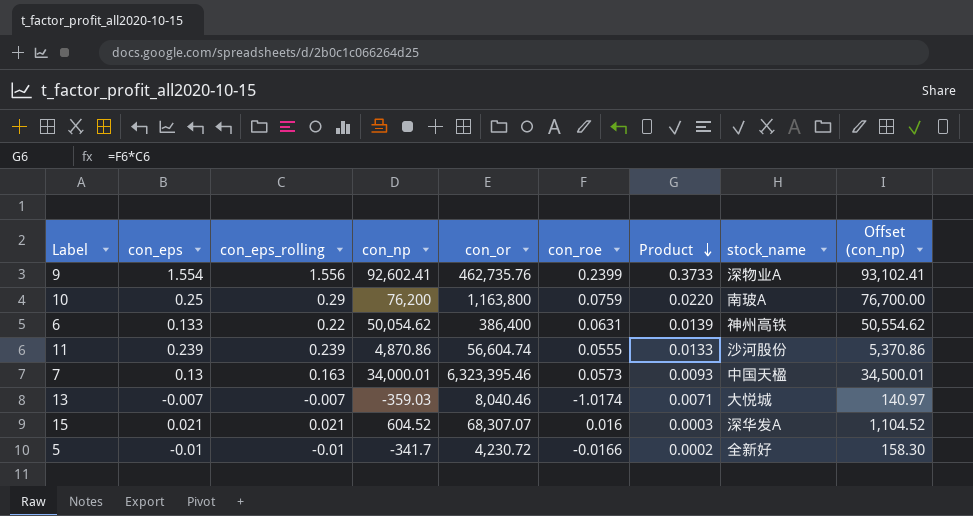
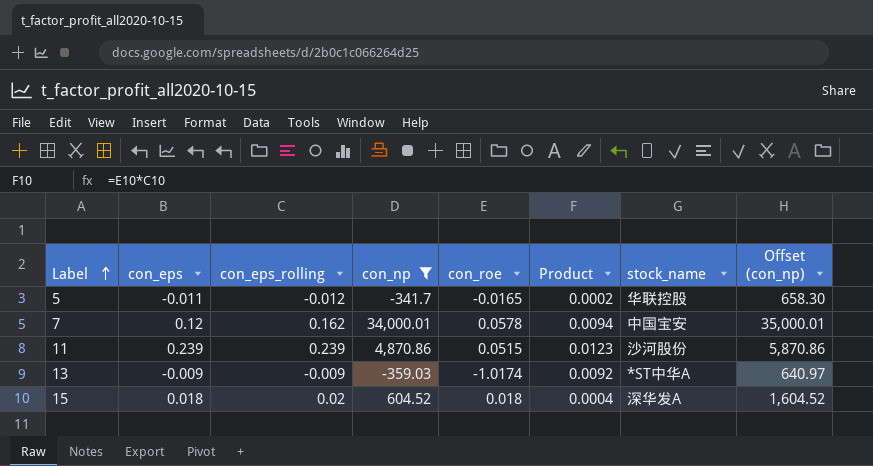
filter: none -> con_np <= 34,000.01
row order: Product descending -> Label ascending
column con_or | position: 5 -> none
column Offset (con_np) | formula: [con_np] + 500 -> [con_np] + 1000
5 | con_eps: -0.01 -> -0.011
5 | con_eps_rolling: -0.01 -> -0.012
5 | con_roe: -0.0166 -> -0.0165
5 | stock_name: 全新好 -> 华联控股
7 | con_eps: 0.13 -> 0.12
7 | con_eps_rolling: 0.163 -> 0.162
7 | con_roe: 0.0573 -> 0.0578
7 | Product: 0.0093 -> 0.0094
7 | stock_name: 中国天楹 -> 中国宝安
11 | con_roe: 0.0555 -> 0.0515
11 | Product: 0.0133 -> 0.0123
13 | con_eps: -0.007 -> -0.009
13 | con_eps_rolling: -0.007 -> -0.009
13 | Product: 0.0071 -> 0.0092
13 | stock_name: 大悦城 -> *ST中华A
15 | con_eps: 0.021 -> 0.018
15 | con_eps_rolling: 0.021 -> 0.02
15 | con_roe: 0.016 -> 0.018
15 | Product: 0.0003 -> 0.0004

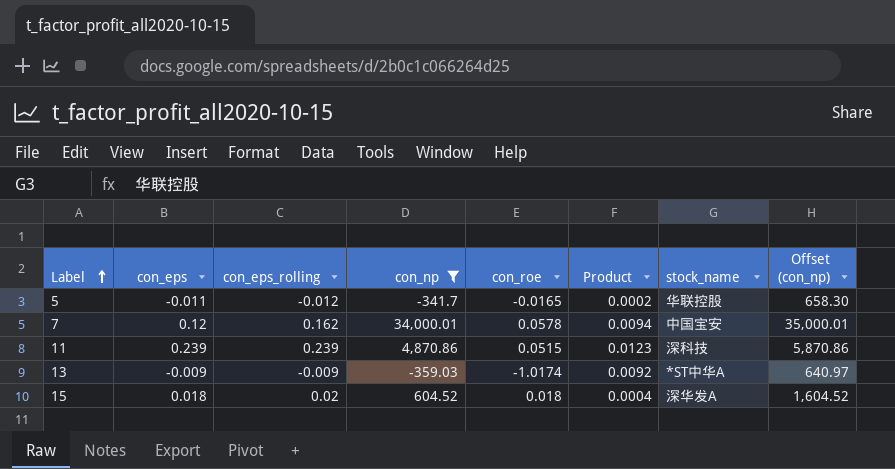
11 | stock_name: 沙河股份 -> 深科技

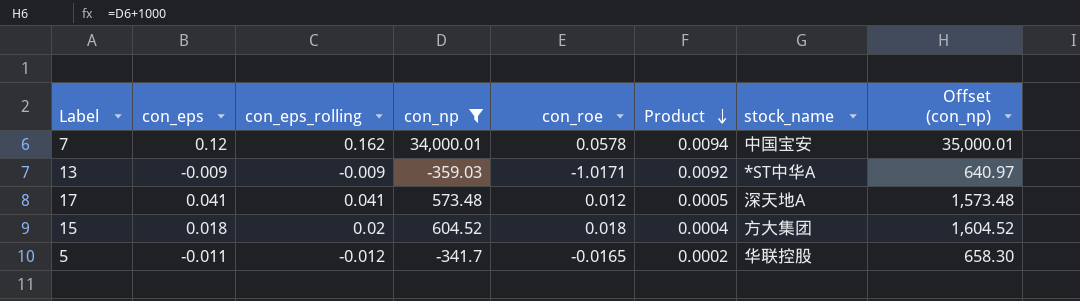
row order: Label ascending -> Product descending
row 11: 0.239 | 0.239 | 4,870.86 | 0.0515 | 0.0123 | 深科技 | 5,870.86 -> none
13 | con_roe: -1.0174 -> -1.0171
row 17: none -> 0.041 | 0.041 | 573.48 | 0.012 | 0.0005 | 深天地A | 1,573.48
15 | stock_name: 深华发A -> 方大集团

